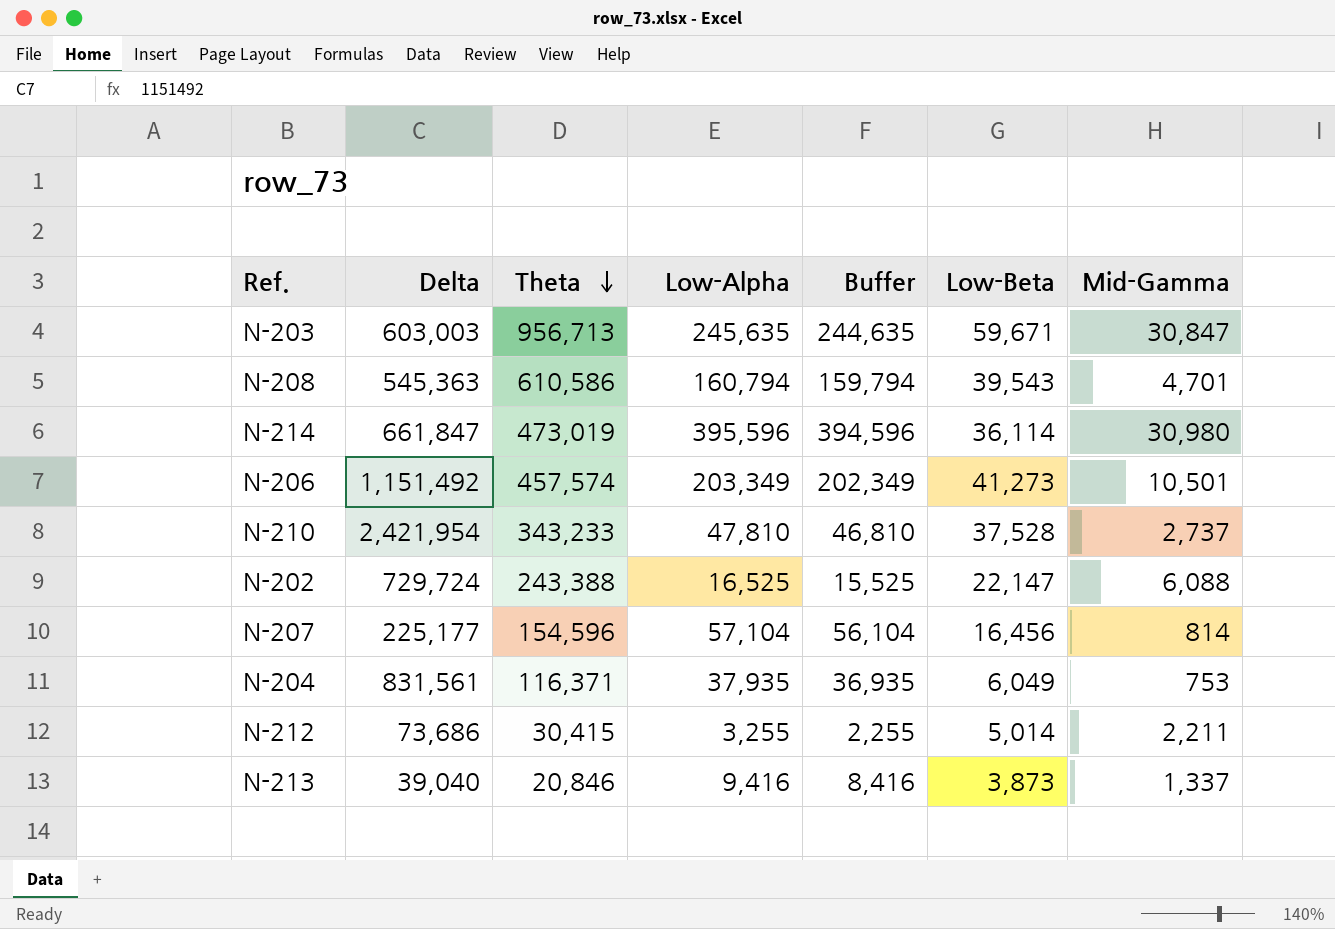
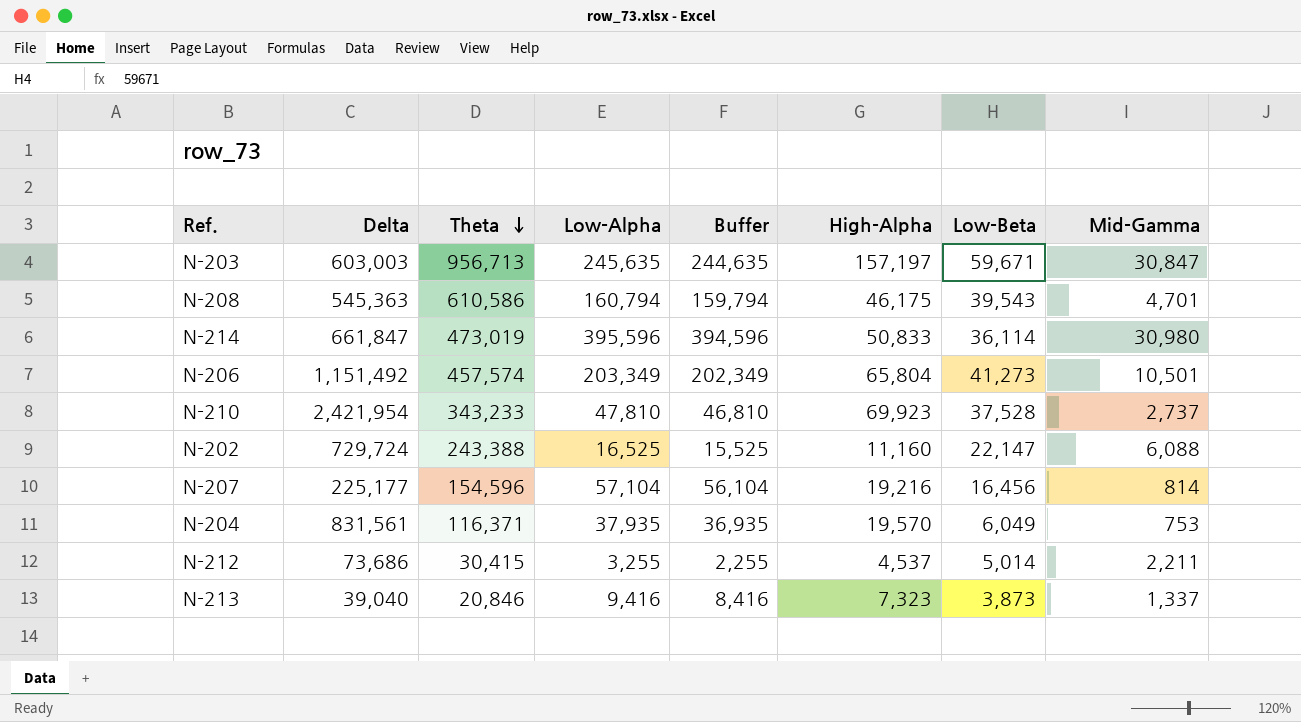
column High-Alpha | position: none -> 6

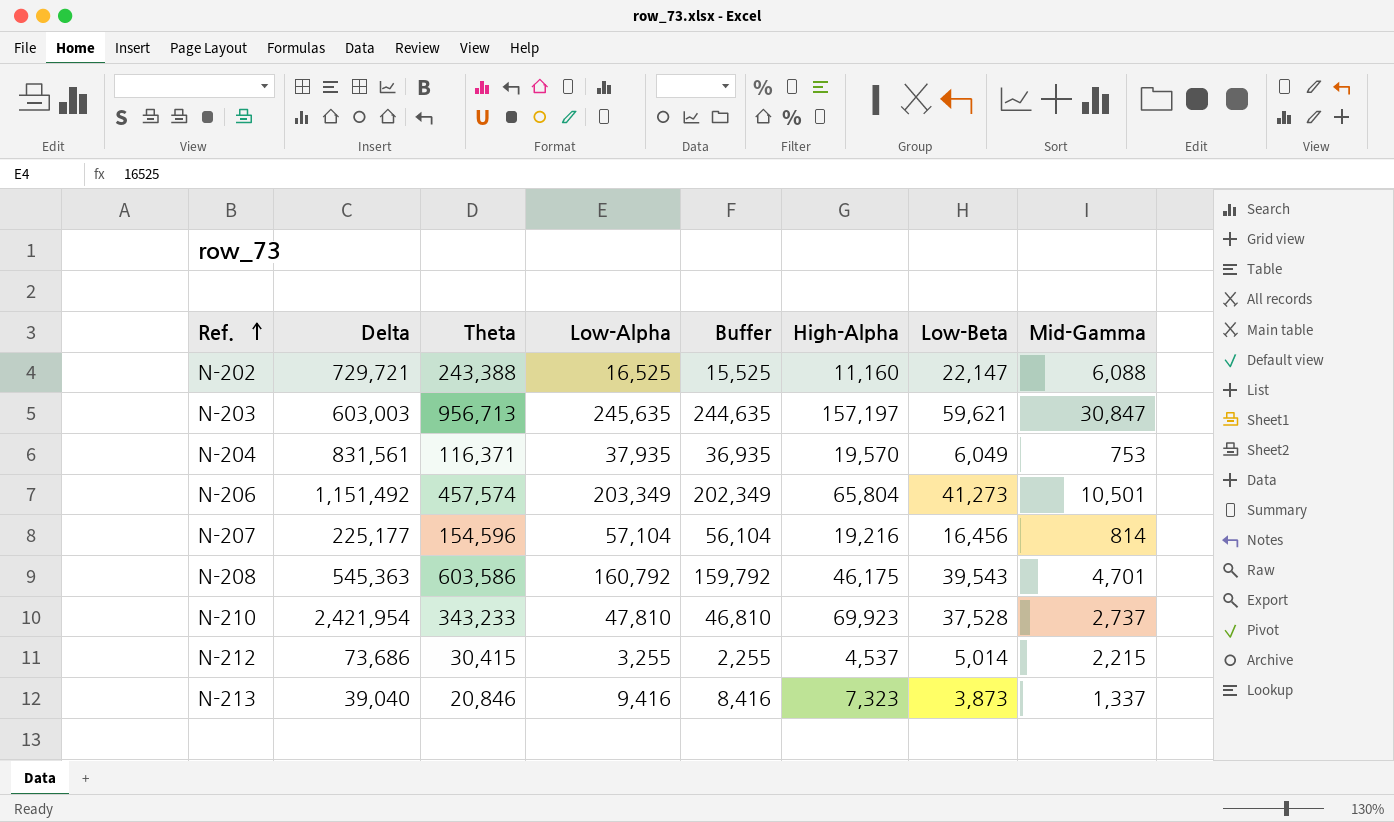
row order: Theta descending -> Ref. ascending
row N-214: 661,847 | 473,019 | 395,596 | 394,596 | 50,833 | 36,114 | 30,980 -> none
N-202 | Delta: 729,724 -> 729,721
N-203 | Low-Beta: 59,671 -> 59,621
N-208 | Theta: 610,586 -> 603,586
N-208 | Low-Alpha: 160,794 -> 160,792
N-208 | Buffer: 159,794 -> 159,792
N-212 | Mid-Gamma: 2,211 -> 2,215

